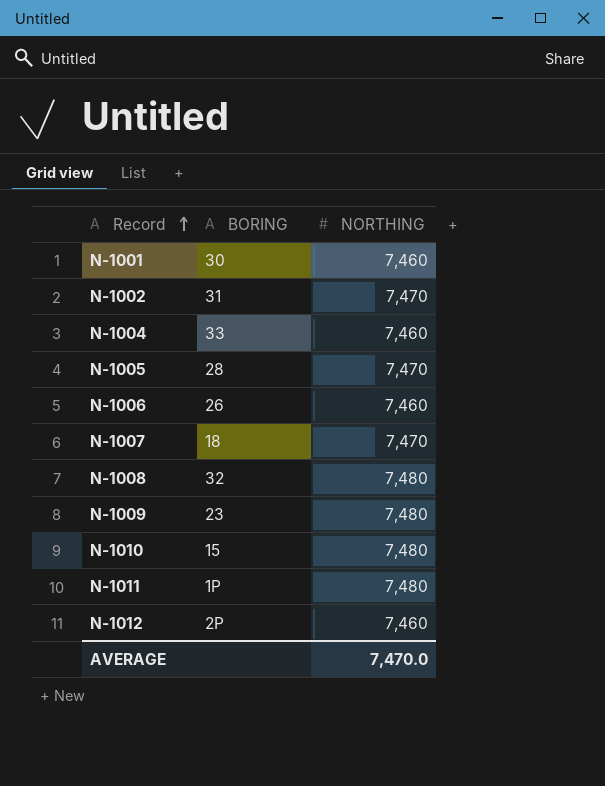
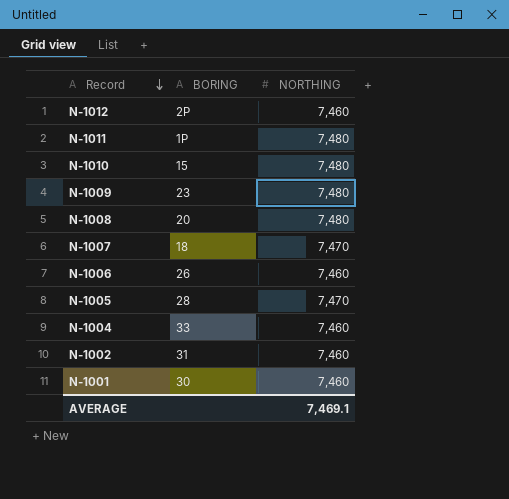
row order: Record ascending -> Record descending
N-1008 | BORING: 32 -> 20
N-1002 | NORTHING: 7,470 -> 7,460
AVERAGE | NORTHING: 7,470.0 -> 7,469.1

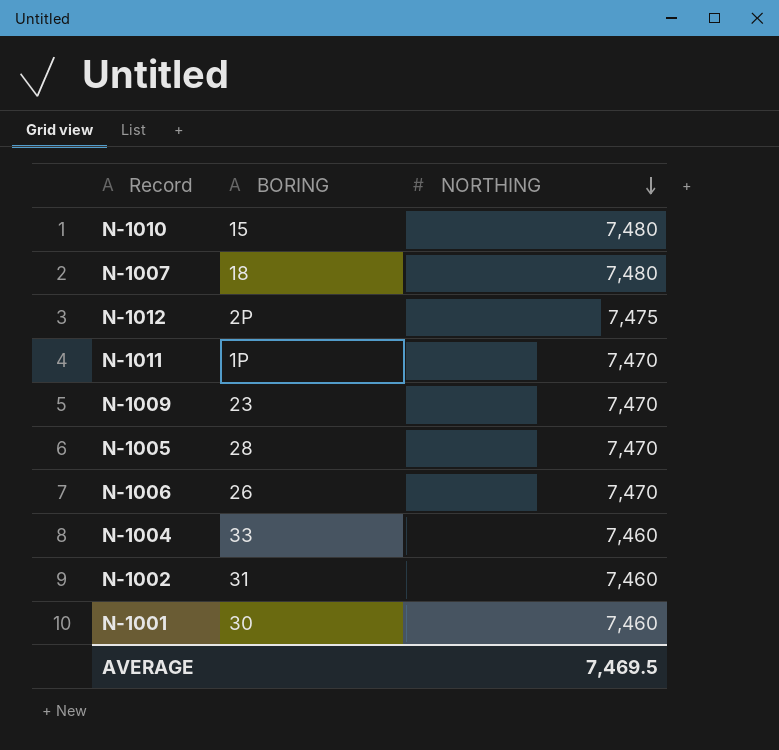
row order: Record descending -> NORTHING descending
row N-1008: 20 | 7,480 -> none
N-1007 | NORTHING: 7,470 -> 7,480
N-1012 | NORTHING: 7,460 -> 7,475
N-1011 | NORTHING: 7,480 -> 7,470
N-1009 | NORTHING: 7,480 -> 7,470
N-1006 | NORTHING: 7,460 -> 7,470
AVERAGE | NORTHING: 7,469.1 -> 7,469.5

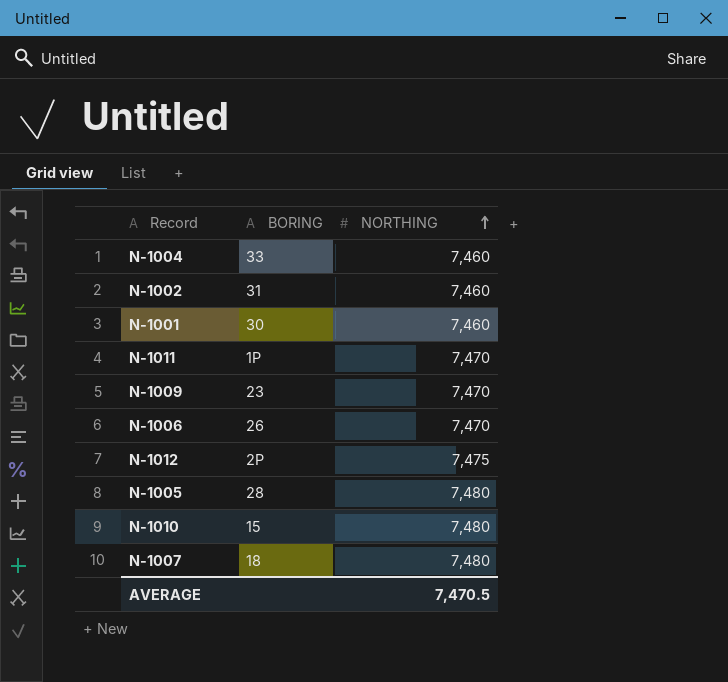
row order: NORTHING descending -> NORTHING ascending
N-1005 | NORTHING: 7,470 -> 7,480
AVERAGE | NORTHING: 7,469.5 -> 7,470.5

